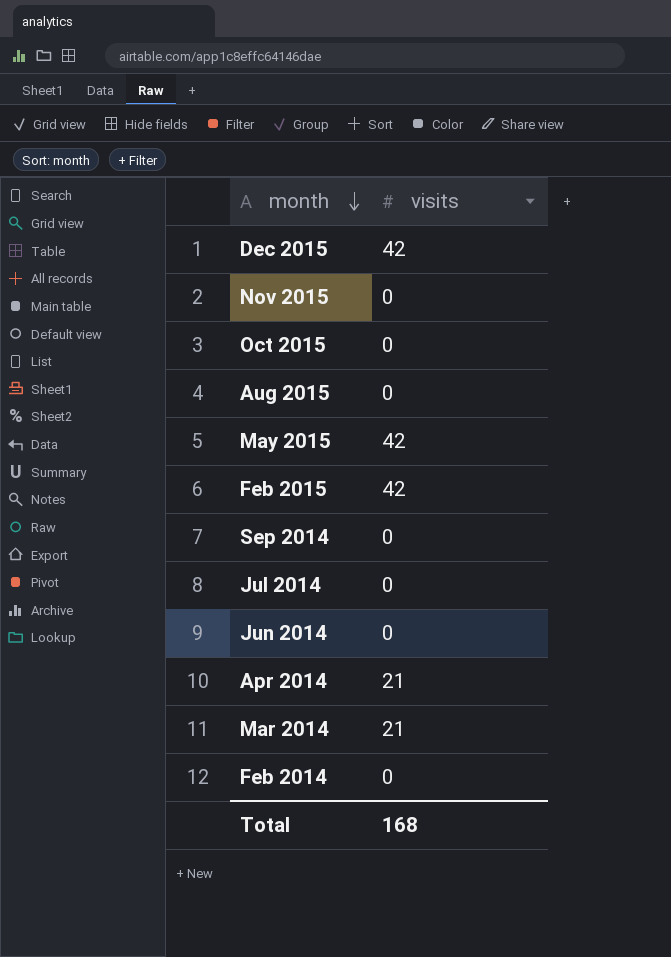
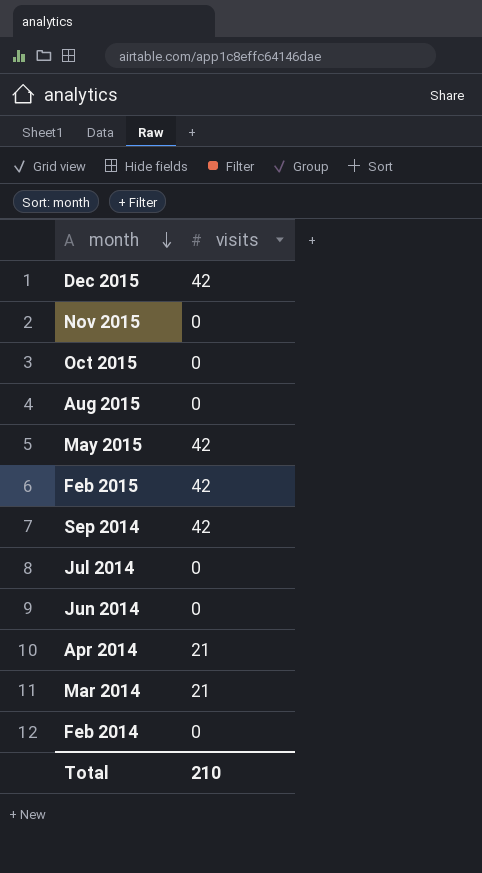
Sep 2014 | visits: 0 -> 42
Total | visits: 168 -> 210

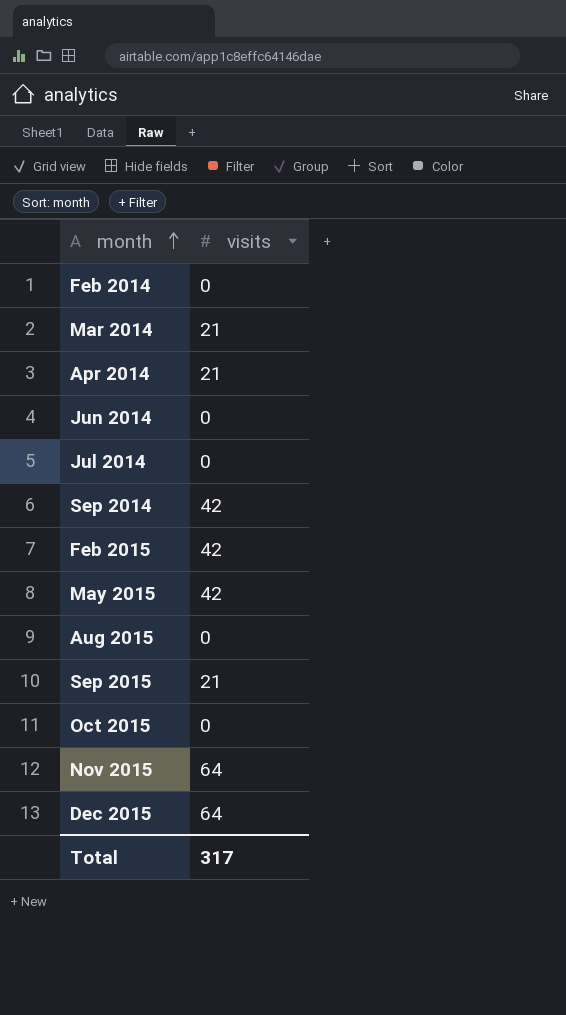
row order: month descending -> month ascending
row Sep 2015: none -> 21
Nov 2015 | visits: 0 -> 64
Dec 2015 | visits: 42 -> 64
Total | visits: 210 -> 317

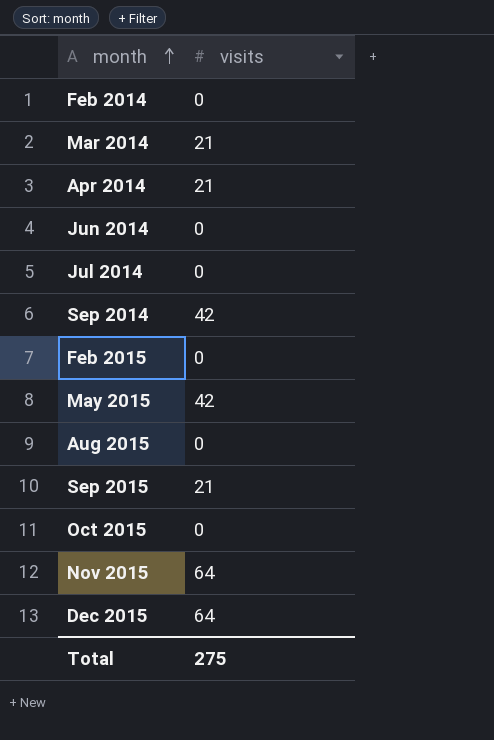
Feb 2015 | visits: 42 -> 0
Total | visits: 317 -> 275

